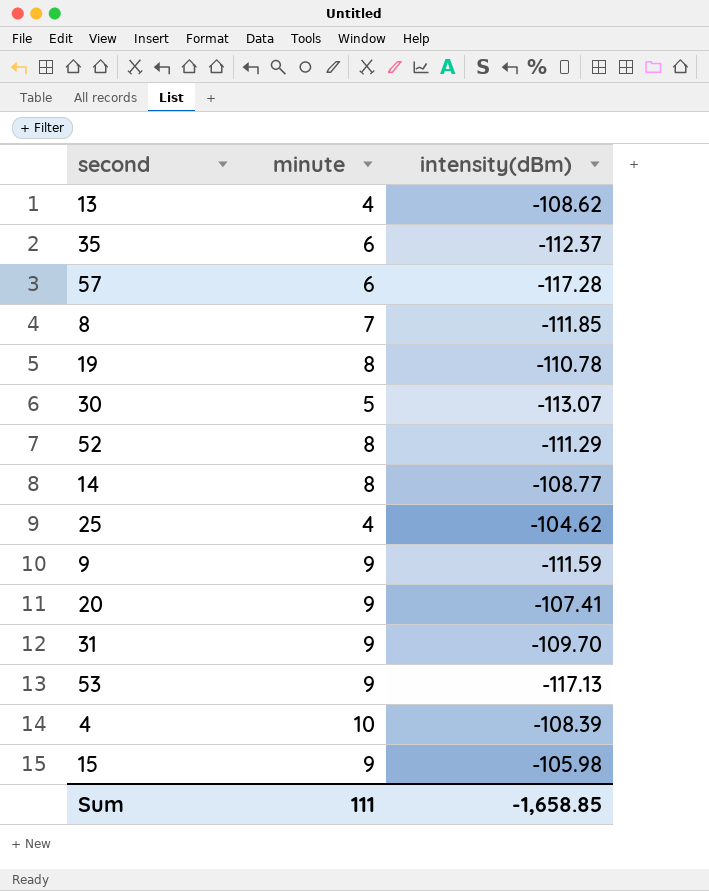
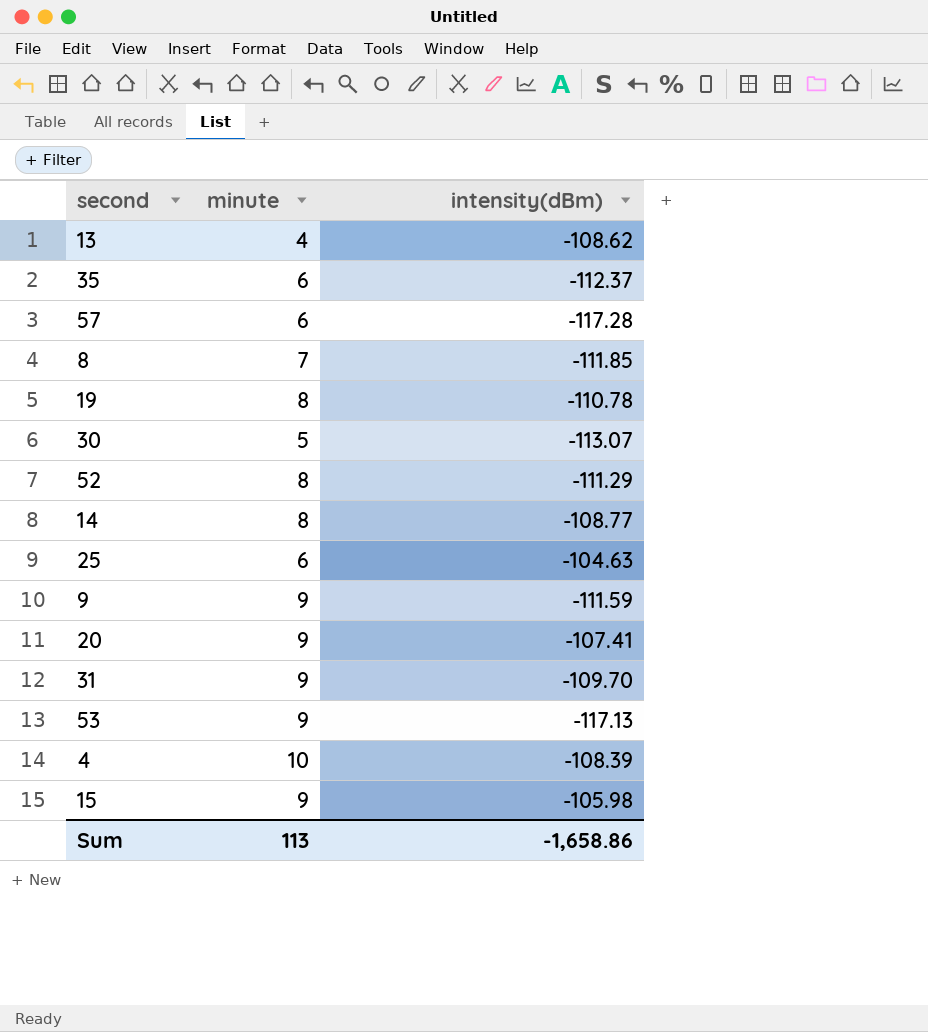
25 | minute: 4 -> 6
25 | intensity(dBm): -104.62 -> -104.63
Sum | minute: 111 -> 113
Sum | intensity(dBm): -1,658.85 -> -1,658.86

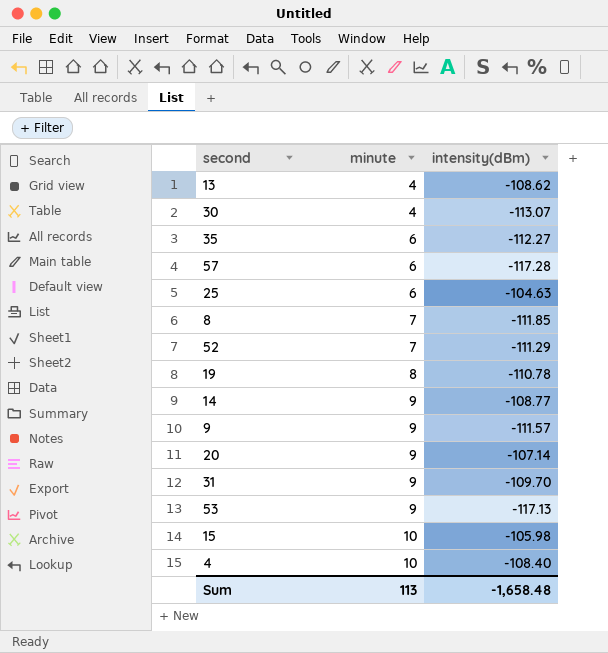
row order: none -> minute ascending
30 | minute: 5 -> 4
35 | intensity(dBm): -112.37 -> -112.27
52 | minute: 8 -> 7
14 | minute: 8 -> 9
9 | intensity(dBm): -111.59 -> -111.57
20 | intensity(dBm): -107.41 -> -107.14
15 | minute: 9 -> 10
4 | intensity(dBm): -108.39 -> -108.40
Sum | intensity(dBm): -1,658.86 -> -1,658.48

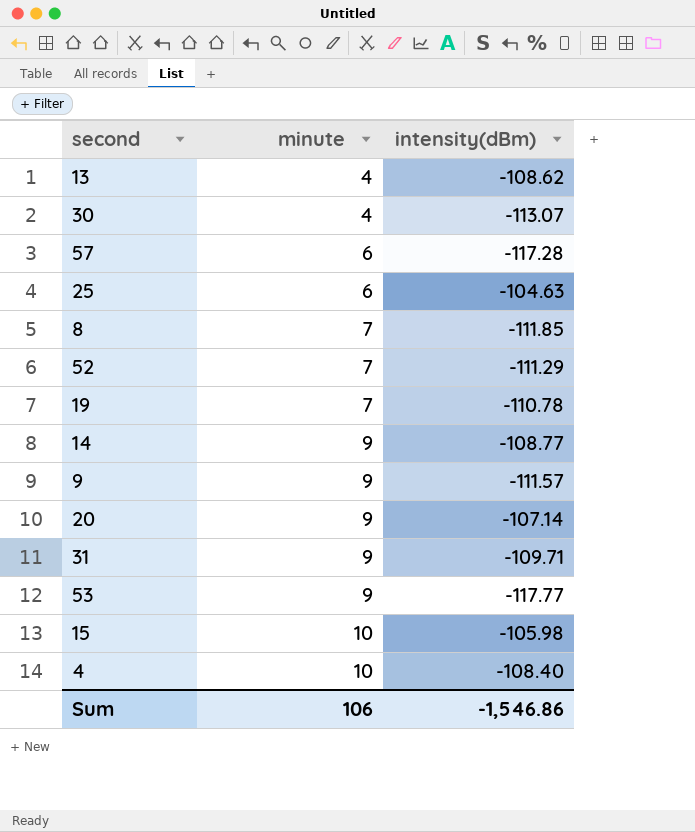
row 35: 6 | -112.27 -> none
19 | minute: 8 -> 7
31 | intensity(dBm): -109.70 -> -109.71
53 | intensity(dBm): -117.13 -> -117.77
Sum | minute: 113 -> 106
Sum | intensity(dBm): -1,658.48 -> -1,546.86

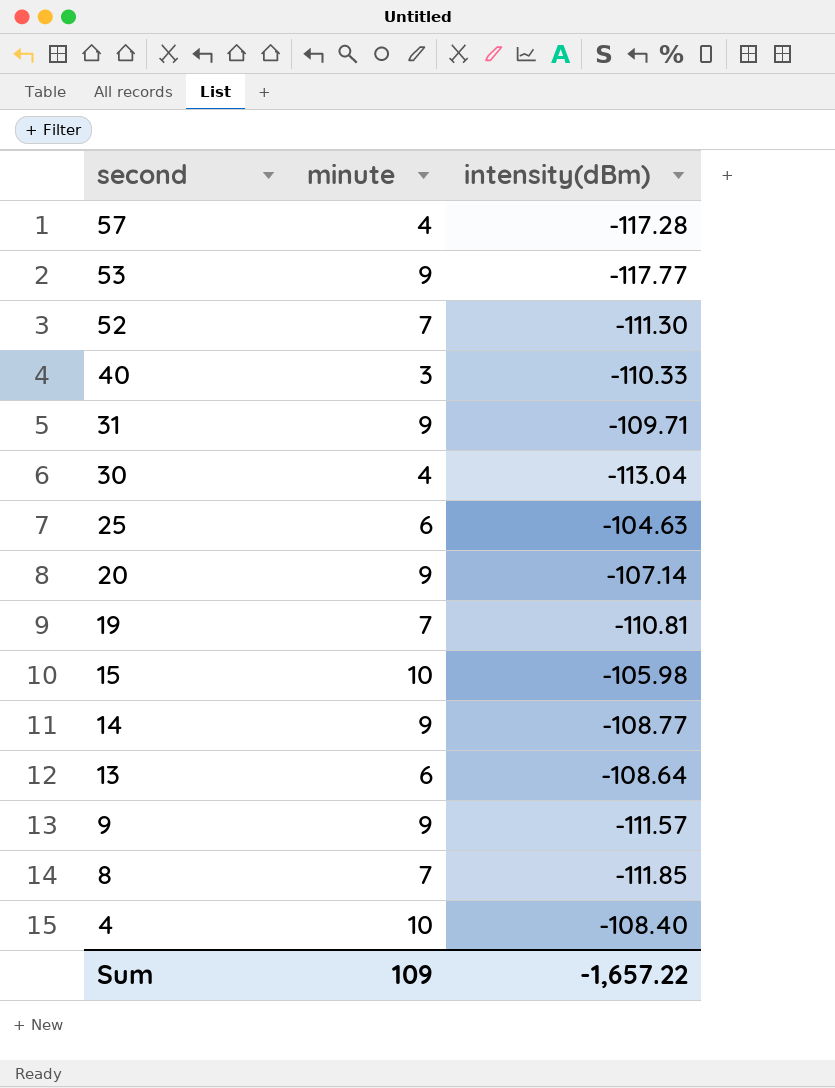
row order: minute ascending -> second descending
57 | minute: 6 -> 4
52 | intensity(dBm): -111.29 -> -111.30
row 40: none -> 3 | -110.33
30 | intensity(dBm): -113.07 -> -113.04
19 | intensity(dBm): -110.78 -> -110.81
13 | minute: 4 -> 6
13 | intensity(dBm): -108.62 -> -108.64
Sum | minute: 106 -> 109
Sum | intensity(dBm): -1,546.86 -> -1,657.22

